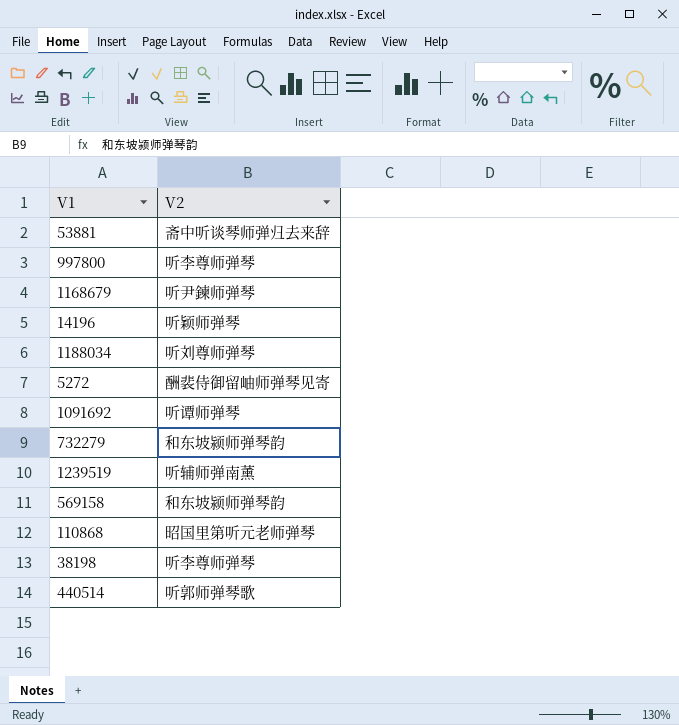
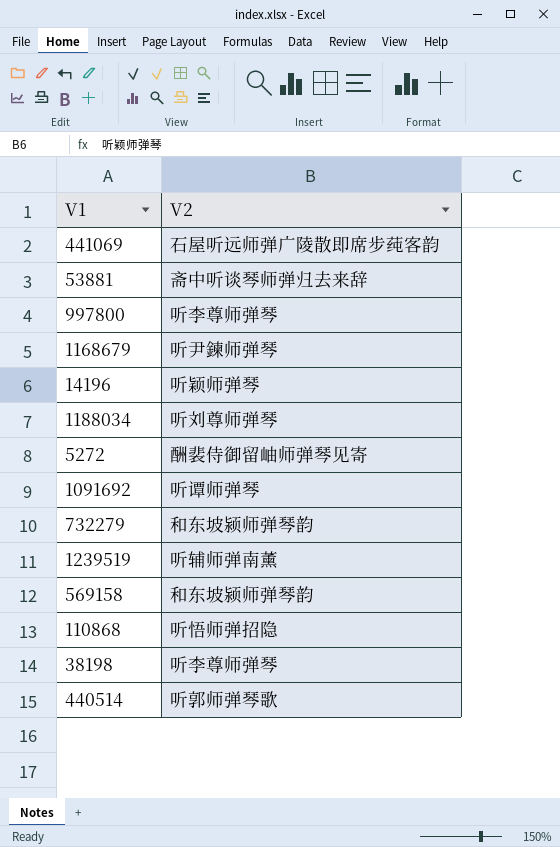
row 441069: none -> 石屋听远师弹广陵散即席步莼客韵
110868 | V2: 昭国里第听元老师弹琴 -> 听悟师弹招隐

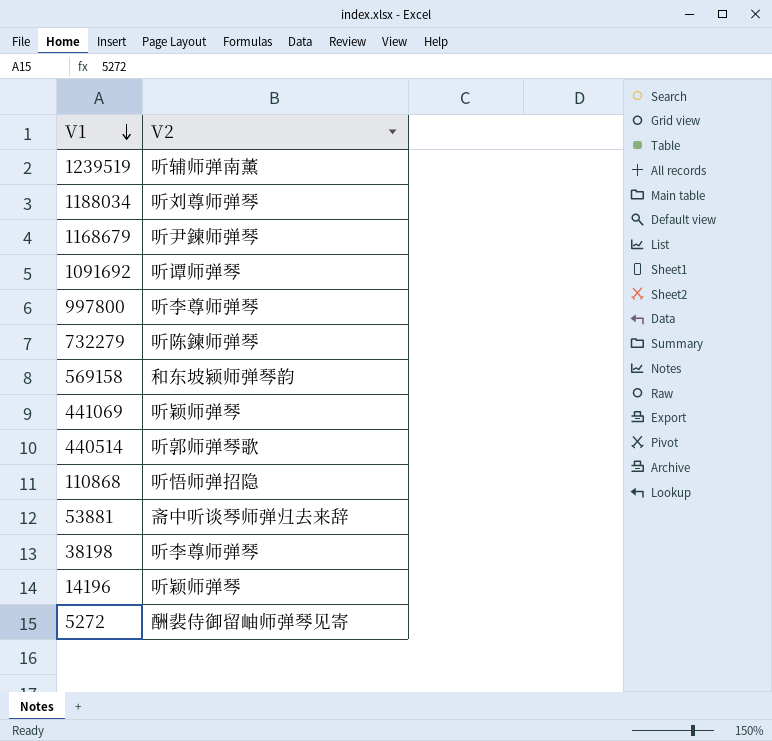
row order: none -> V1 descending
732279 | V2: 和东坡颍师弹琴韵 -> 听陈鍊师弹琴
441069 | V2: 石屋听远师弹广陵散即席步莼客韵 -> 听颖师弹琴

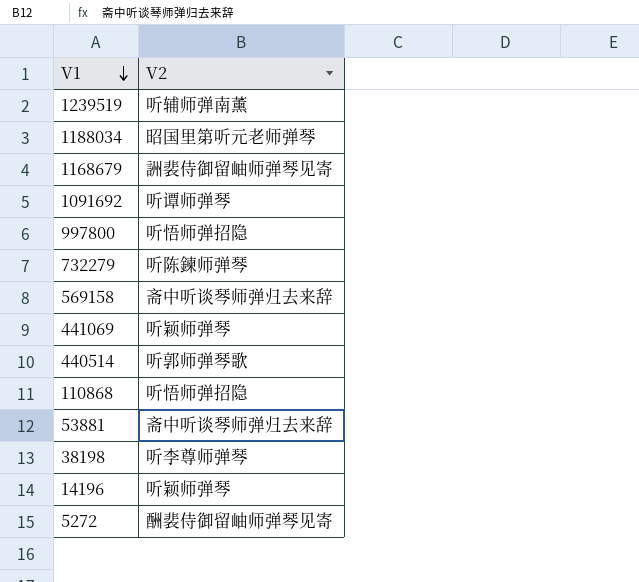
1188034 | V2: 听刘尊师弹琴 -> 昭国里第听元老师弹琴
1168679 | V2: 听尹鍊师弹琴 -> 詶裴侍御留岫师弹琴见寄
997800 | V2: 听李尊师弹琴 -> 听悟师弹招隐
569158 | V2: 和东坡颍师弹琴韵 -> 斋中听谈琴师弹归去来辞

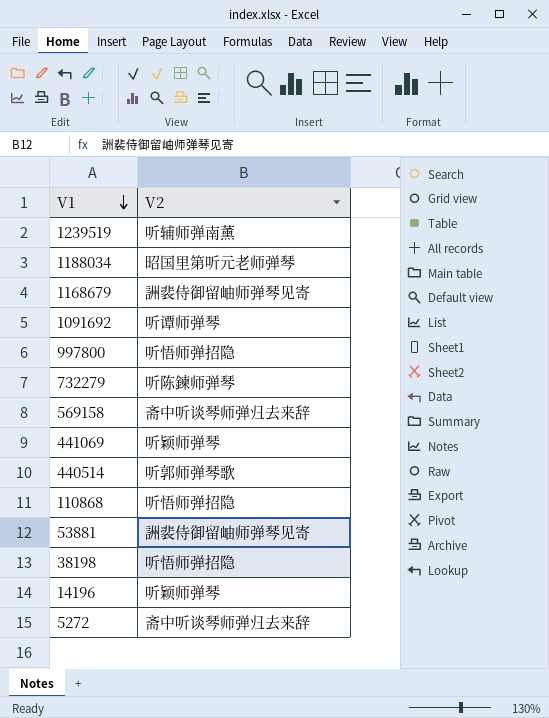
53881 | V2: 斋中听谈琴师弹归去来辞 -> 詶裴侍御留岫师弹琴见寄
38198 | V2: 听李尊师弹琴 -> 听悟师弹招隐
5272 | V2: 酬裴侍御留岫师弹琴见寄 -> 斋中听谈琴师弹归去来辞

